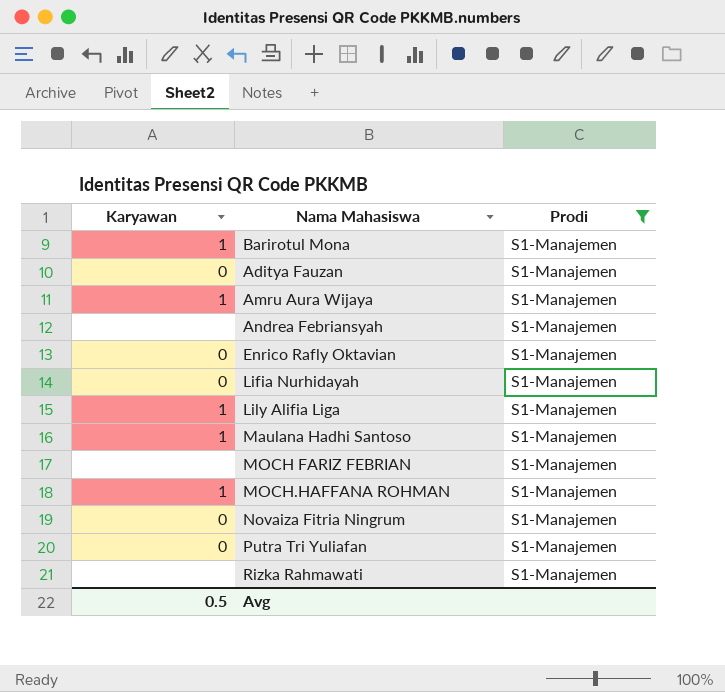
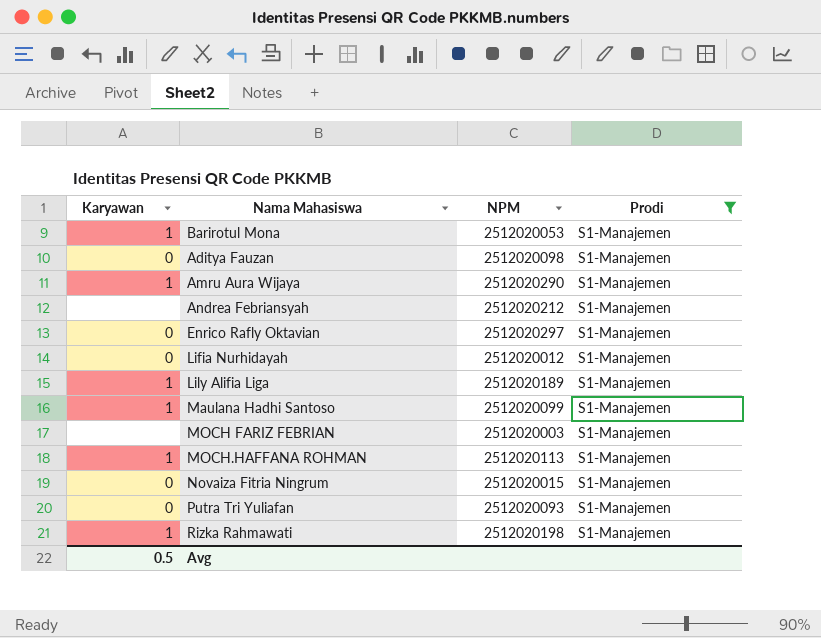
column NPM | position: none -> 3
Rizka Rahmawati | Karyawan: none -> 1

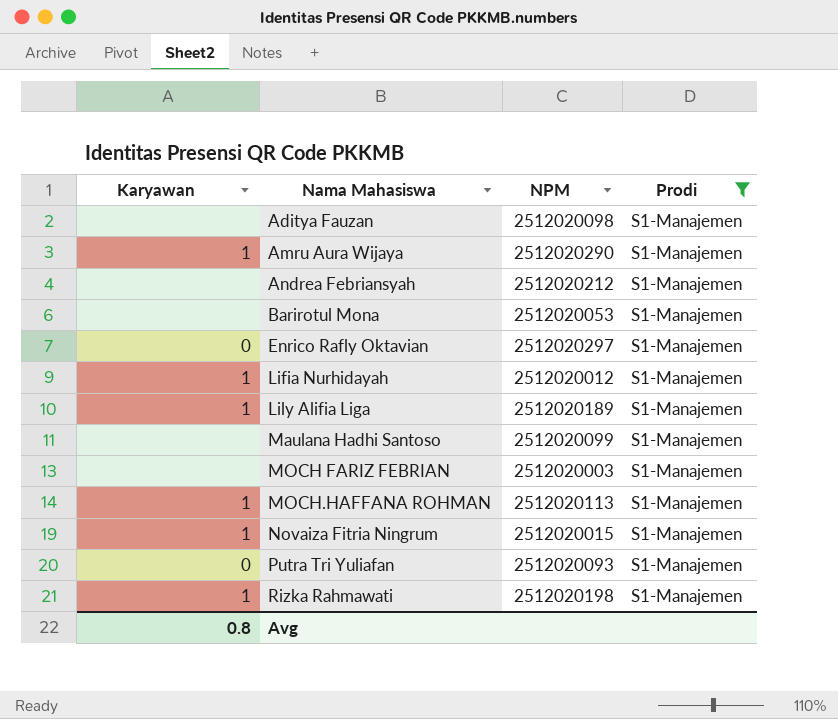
row order: none -> Nama Mahasiswa ascending
Aditya Fauzan | Karyawan: 0 -> none
Barirotul Mona | Karyawan: 1 -> none
Lifia Nurhidayah | Karyawan: 0 -> 1
Maulana Hadhi Santoso | Karyawan: 1 -> none
Novaiza Fitria Ningrum | Karyawan: 0 -> 1
Avg | Karyawan: 0.5 -> 0.8

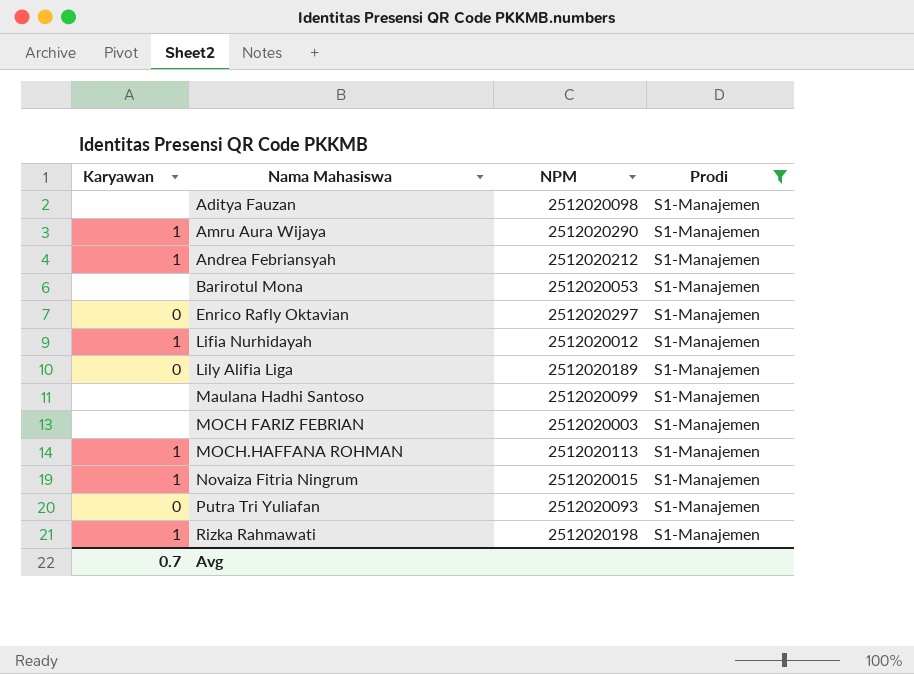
Andrea Febriansyah | Karyawan: none -> 1
Lily Alifia Liga | Karyawan: 1 -> 0
Avg | Karyawan: 0.8 -> 0.7

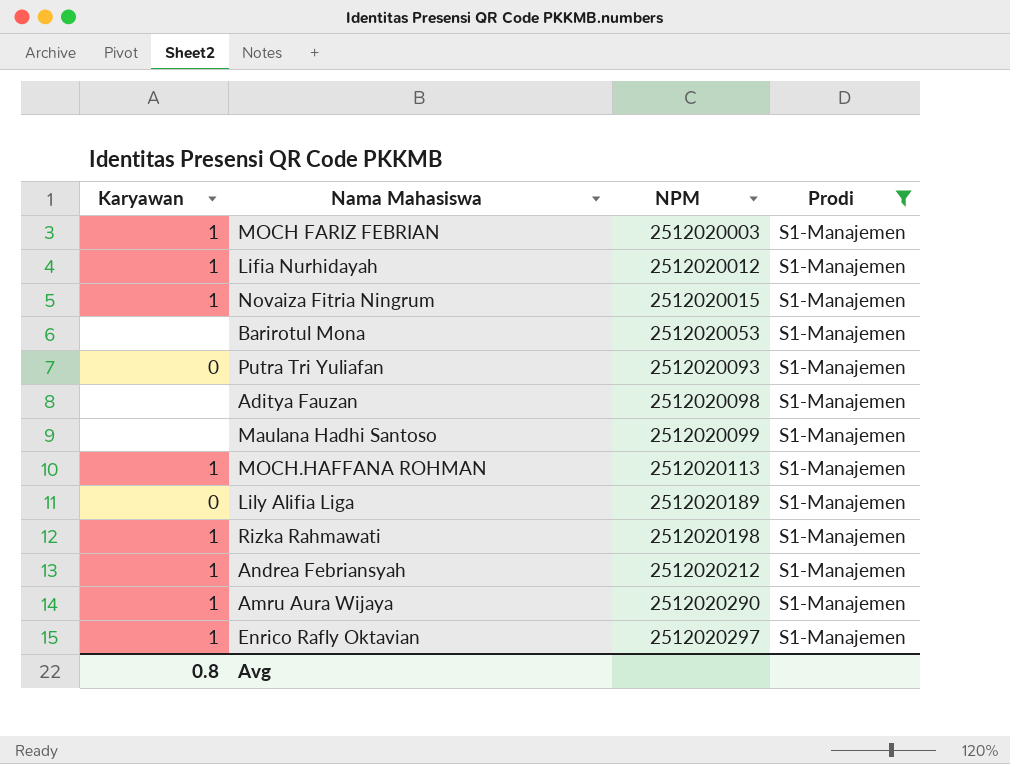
row order: Nama Mahasiswa ascending -> NPM ascending
MOCH FARIZ FEBRIAN | Karyawan: none -> 1
Enrico Rafly Oktavian | Karyawan: 0 -> 1
Avg | Karyawan: 0.7 -> 0.8

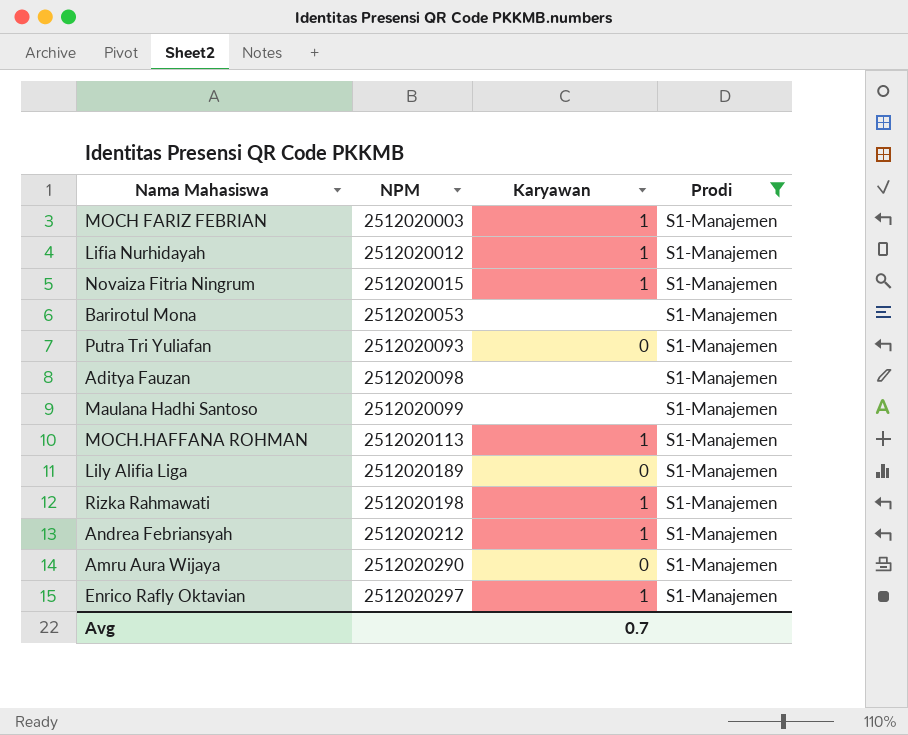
column Karyawan | position: 1 -> 3
Amru Aura Wijaya | Karyawan: 1 -> 0
Avg | Karyawan: 0.8 -> 0.7

